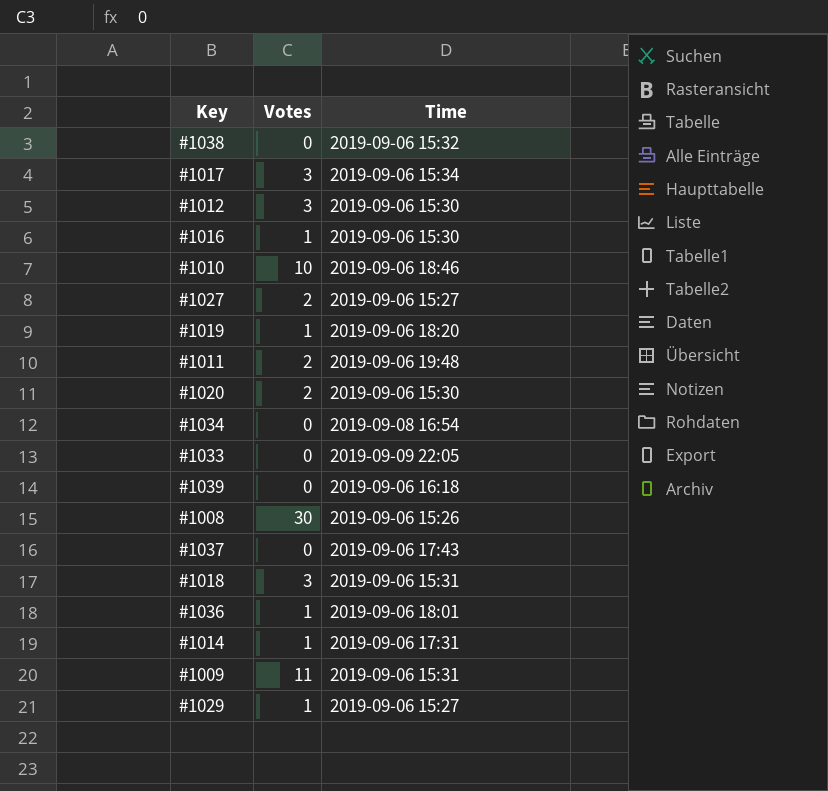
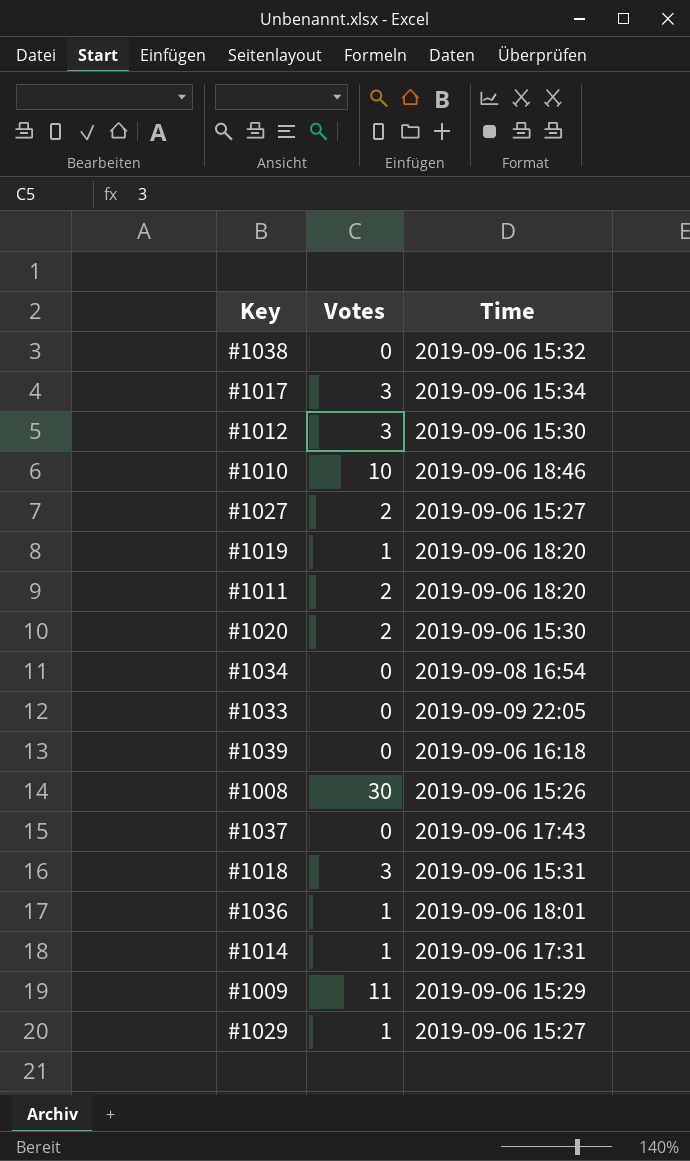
row #1016: 1 | 2019-09-06 15:30 -> none
#1011 | Time: 2019-09-06 19:48 -> 2019-09-06 18:20
#1009 | Time: 2019-09-06 15:31 -> 2019-09-06 15:29

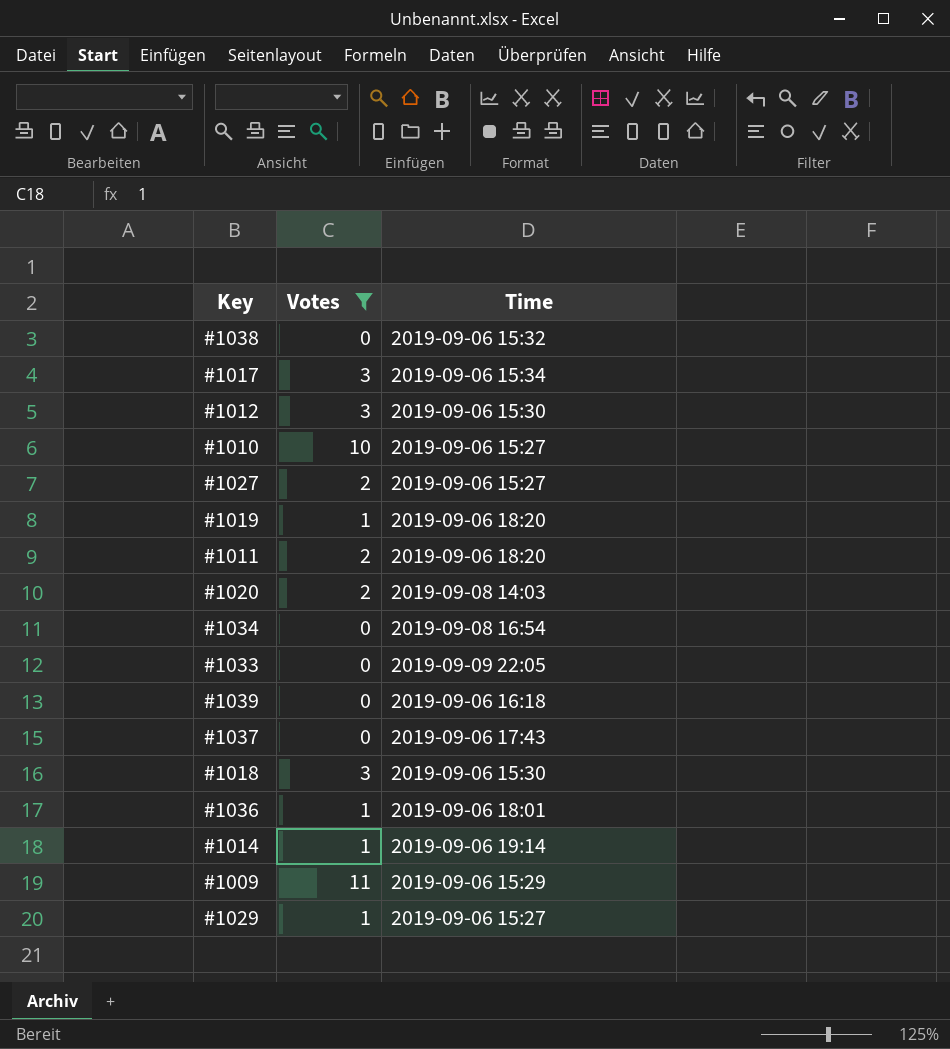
filter: none -> Votes != 30
#1010 | Time: 2019-09-06 18:46 -> 2019-09-06 15:27
#1020 | Time: 2019-09-06 15:30 -> 2019-09-08 14:03
#1018 | Time: 2019-09-06 15:31 -> 2019-09-06 15:30
#1014 | Time: 2019-09-06 17:31 -> 2019-09-06 19:14

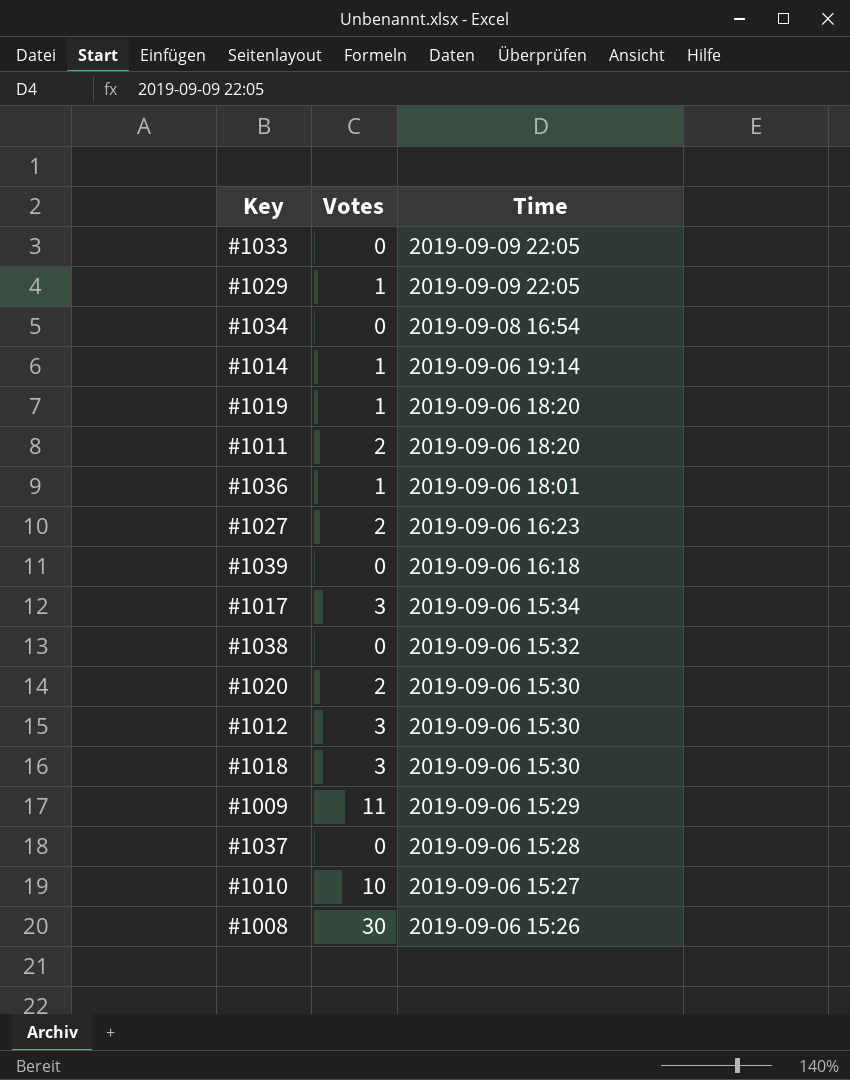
filter: Votes != 30 -> none
row order: none -> Time descending
#1029 | Time: 2019-09-06 15:27 -> 2019-09-09 22:05
#1027 | Time: 2019-09-06 15:27 -> 2019-09-06 16:23
#1020 | Time: 2019-09-08 14:03 -> 2019-09-06 15:30
#1037 | Time: 2019-09-06 17:43 -> 2019-09-06 15:28

